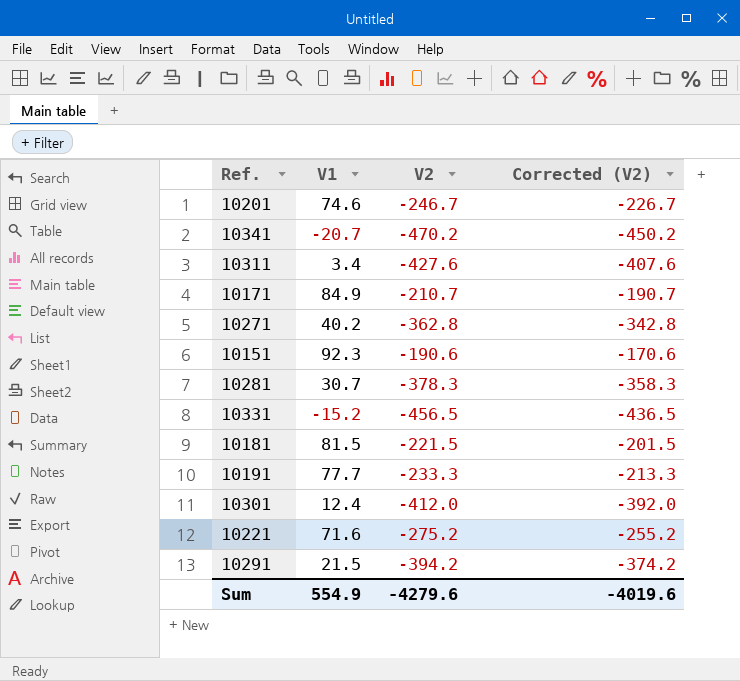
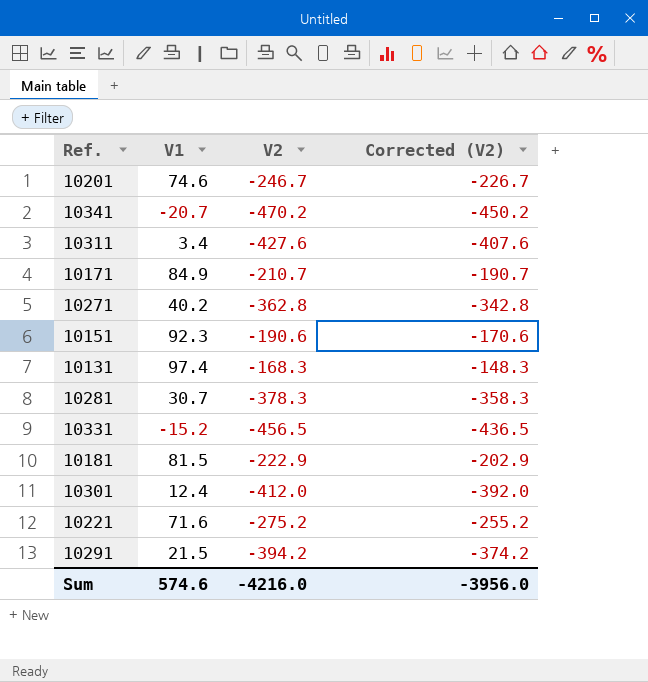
row 10191: 77.7 | -233.3 | -213.3 -> none
row 10131: none -> 97.4 | -168.3 | -148.3
10181 | V2: -221.5 -> -222.9
10181 | Corrected (V2): -201.5 -> -202.9
Sum | V1: 554.9 -> 574.6
Sum | V2: -4279.6 -> -4216.0
Sum | Corrected (V2): -4019.6 -> -3956.0

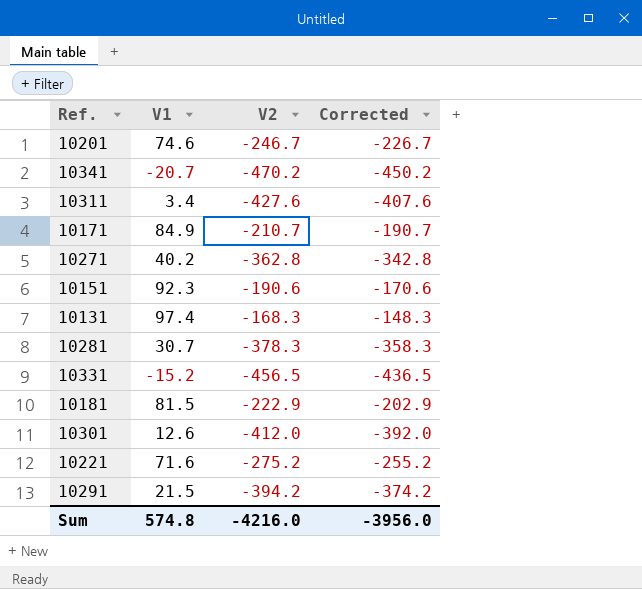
column name: Corrected (V2) -> Corrected
10301 | V1: 12.4 -> 12.6
Sum | V1: 574.6 -> 574.8

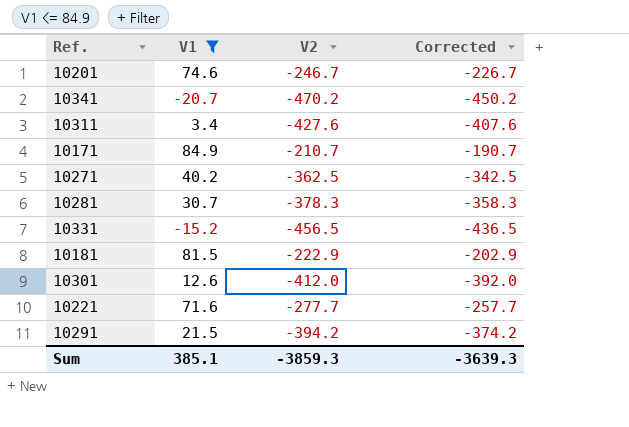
filter: none -> V1 <= 84.9
10271 | V2: -362.8 -> -362.5
10271 | Corrected: -342.8 -> -342.5
10221 | V2: -275.2 -> -277.7
10221 | Corrected: -255.2 -> -257.7
Sum | V1: 574.8 -> 385.1
Sum | V2: -4216.0 -> -3859.3
Sum | Corrected: -3956.0 -> -3639.3

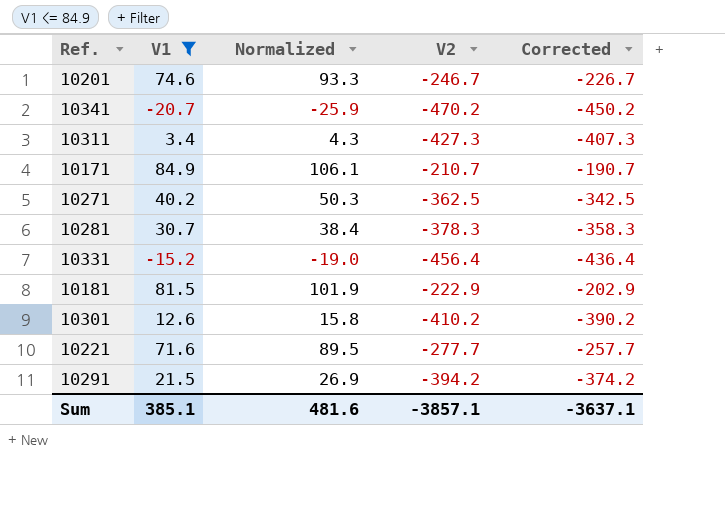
column Normalized | formula: none -> [V1] * 1.25
10311 | V2: -427.6 -> -427.3
10311 | Corrected: -407.6 -> -407.3
10331 | V2: -456.5 -> -456.4
10331 | Corrected: -436.5 -> -436.4
10301 | V2: -412.0 -> -410.2
10301 | Corrected: -392.0 -> -390.2
Sum | V2: -3859.3 -> -3857.1
Sum | Corrected: -3639.3 -> -3637.1

